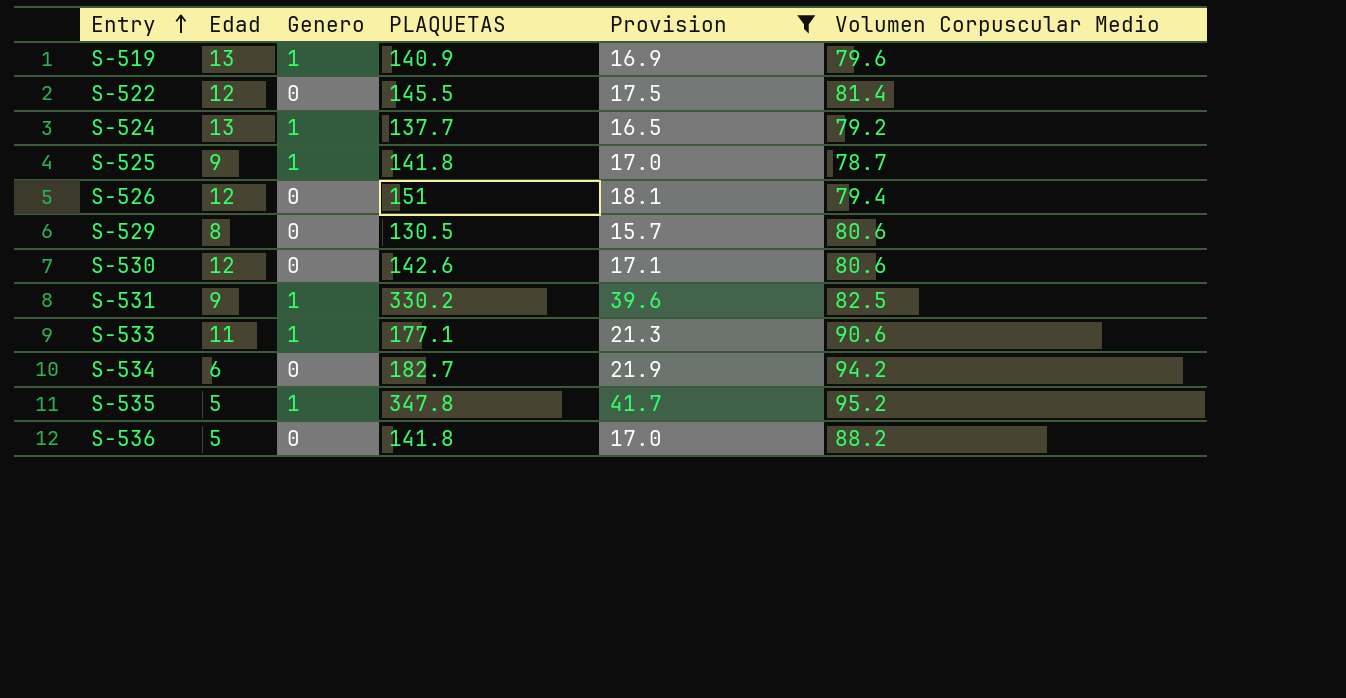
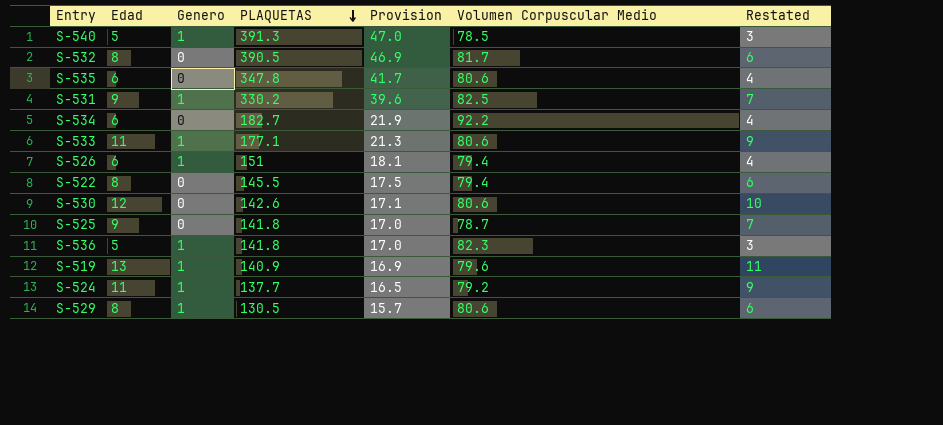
filter: Provision <= 41.7 -> none
row order: Entry ascending -> PLAQUETAS descending
column Restated | formula: none -> [Edad] - 2
S-535 | Edad: 5 -> 6
S-535 | Genero: 1 -> 0
S-535 | Volumen Corpuscular Medio: 95.2 -> 80.6
S-534 | Volumen Corpuscular Medio: 94.2 -> 92.2
S-533 | Volumen Corpuscular Medio: 90.6 -> 80.6
S-526 | Edad: 12 -> 6
S-526 | Genero: 0 -> 1
S-522 | Edad: 12 -> 8
S-522 | Volumen Corpuscular Medio: 81.4 -> 79.4
S-525 | Genero: 1 -> 0
S-536 | Genero: 0 -> 1
S-536 | Volumen Corpuscular Medio: 88.2 -> 82.3
S-524 | Edad: 13 -> 11
S-529 | Genero: 0 -> 1

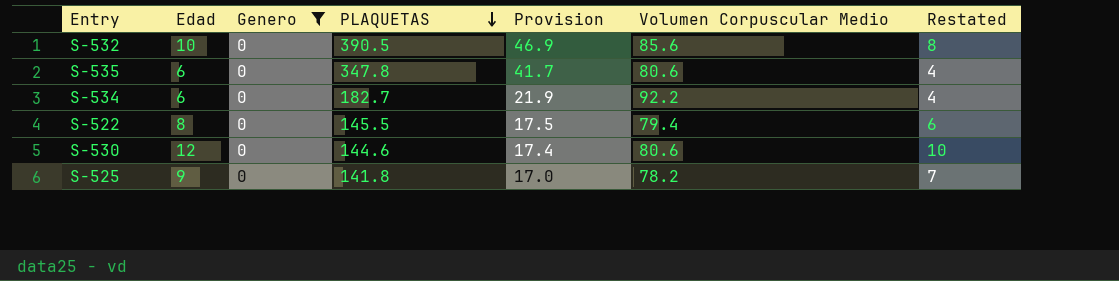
filter: none -> Genero = 0
S-532 | Edad: 8 -> 10
S-532 | Volumen Corpuscular Medio: 81.7 -> 85.6
S-532 | Restated: 6 -> 8
S-530 | PLAQUETAS: 142.6 -> 144.6
S-530 | Provision: 17.1 -> 17.4
S-525 | Volumen Corpuscular Medio: 78.7 -> 78.2

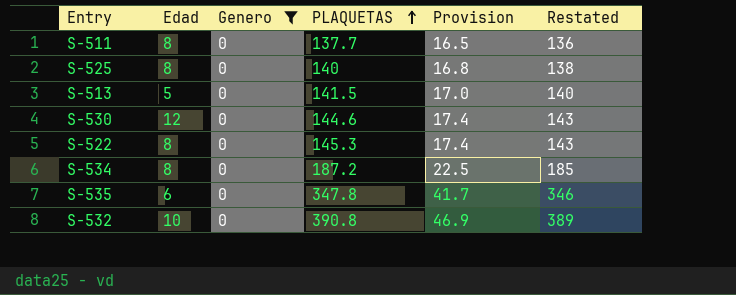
row order: PLAQUETAS descending -> PLAQUETAS ascending
column Volumen Corpuscular Medio | position: 6 -> none
column Restated | formula: [Edad] - 2 -> [PLAQUETAS] - 2
row S-511: none -> 8 | 0 | 137.7 | 16.5 | 136
S-525 | Edad: 9 -> 8
S-525 | PLAQUETAS: 141.8 -> 140
S-525 | Provision: 17.0 -> 16.8
row S-513: none -> 5 | 0 | 141.5 | 17.0 | 140
S-522 | PLAQUETAS: 145.5 -> 145.3
S-522 | Provision: 17.5 -> 17.4
S-534 | Edad: 6 -> 8
S-534 | PLAQUETAS: 182.7 -> 187.2
S-534 | Provision: 21.9 -> 22.5
S-532 | PLAQUETAS: 390.5 -> 390.8

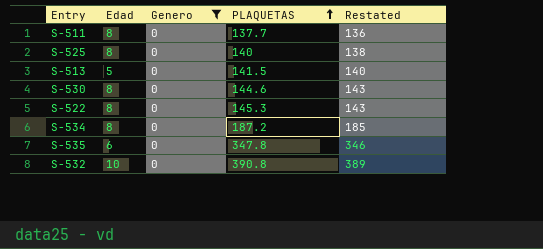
column Provision | formula: [PLAQUETAS] * 0.12 -> none
S-530 | Edad: 12 -> 8

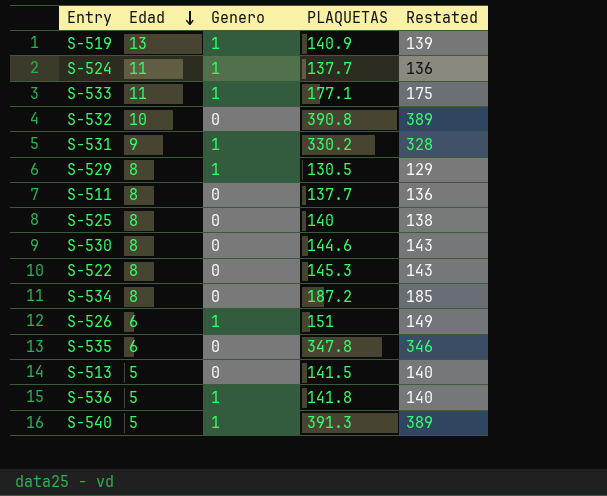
filter: Genero = 0 -> none
row order: PLAQUETAS ascending -> Edad descending

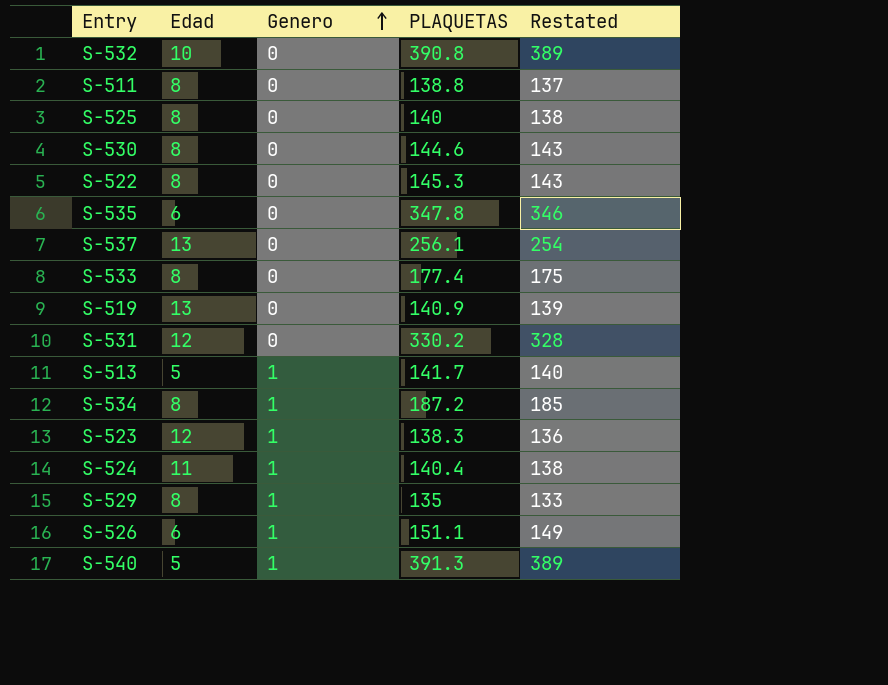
row order: Edad descending -> Genero ascending
row S-536: 5 | 1 | 141.8 | 140 -> none
S-511 | PLAQUETAS: 137.7 -> 138.8
S-511 | Restated: 136 -> 137
row S-537: none -> 13 | 0 | 256.1 | 254
S-533 | Edad: 11 -> 8
S-533 | Genero: 1 -> 0
S-533 | PLAQUETAS: 177.1 -> 177.4
S-519 | Genero: 1 -> 0
S-531 | Edad: 9 -> 12
S-531 | Genero: 1 -> 0
S-513 | Genero: 0 -> 1
S-513 | PLAQUETAS: 141.5 -> 141.7
S-534 | Genero: 0 -> 1
row S-523: none -> 12 | 1 | 138.3 | 136
S-524 | PLAQUETAS: 137.7 -> 140.4
S-524 | Restated: 136 -> 138
S-529 | PLAQUETAS: 130.5 -> 135
S-529 | Restated: 129 -> 133
S-526 | PLAQUETAS: 151 -> 151.1

